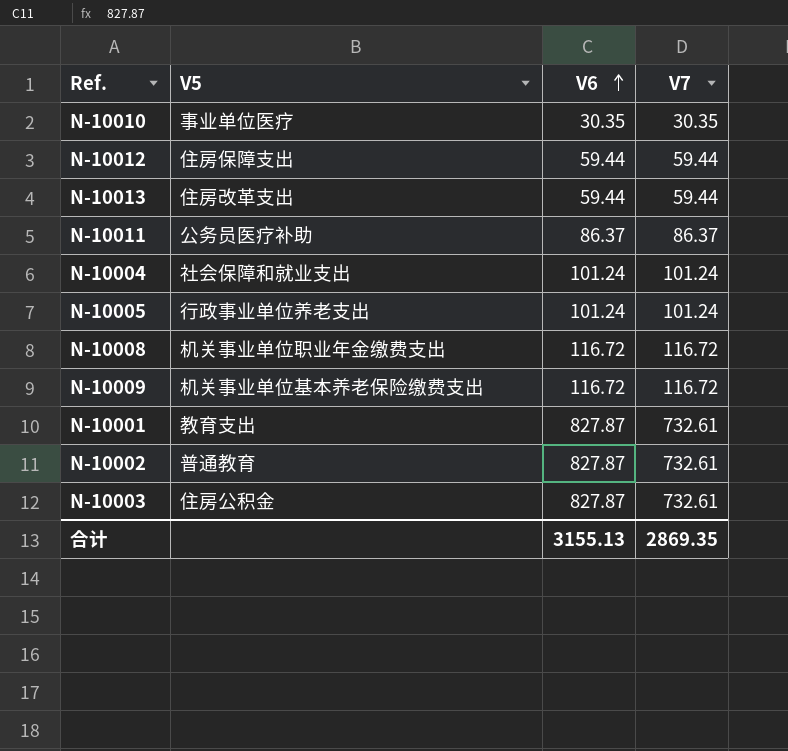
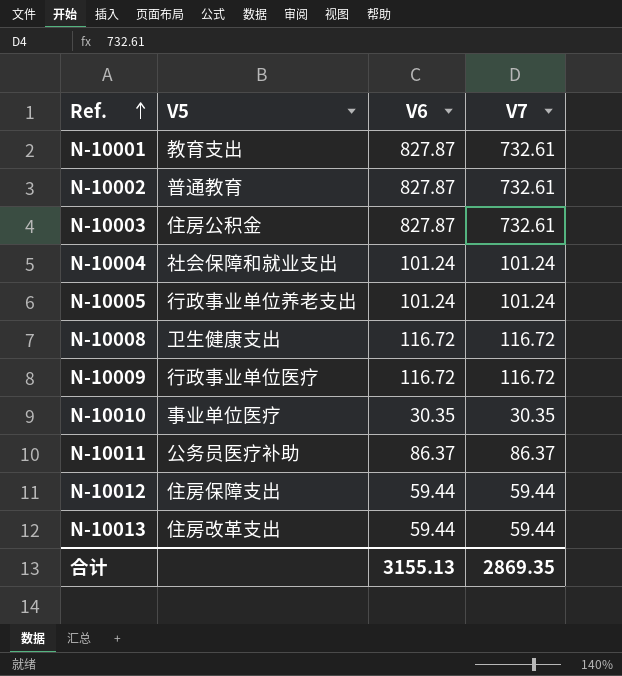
row order: V6 ascending -> Ref. ascending
N-10008 | V5: 机关事业单位职业年金缴费支出 -> 卫生健康支出
N-10009 | V5: 机关事业单位基本养老保险缴费支出 -> 行政事业单位医疗

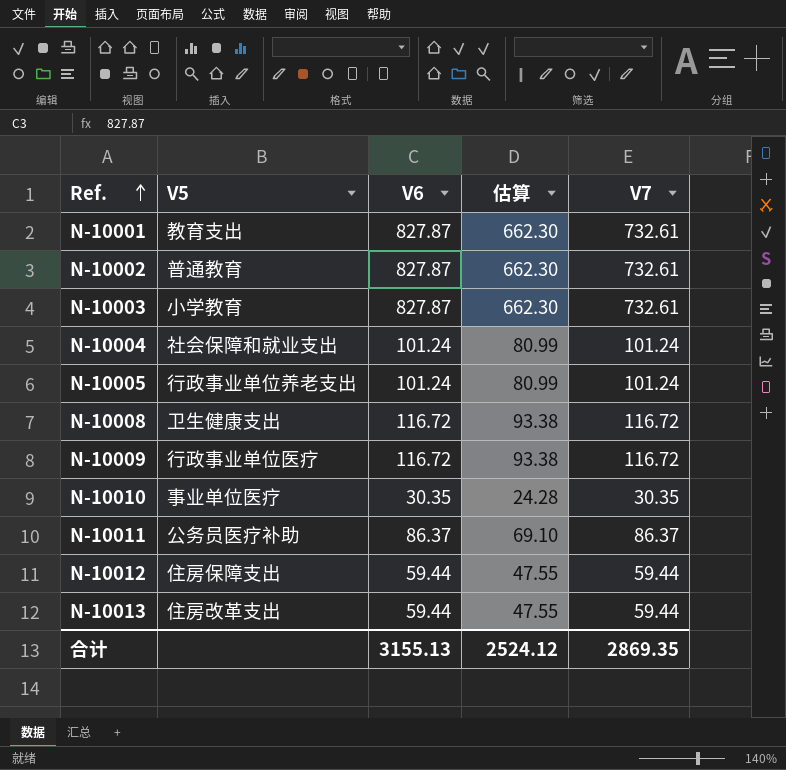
column 估算 | formula: none -> [V6] * 0.8
N-10003 | V5: 住房公积金 -> 小学教育

